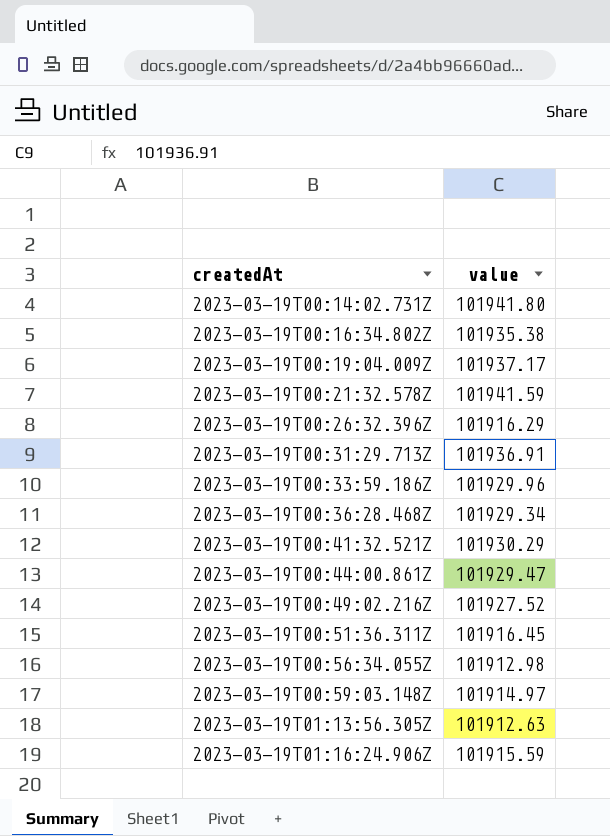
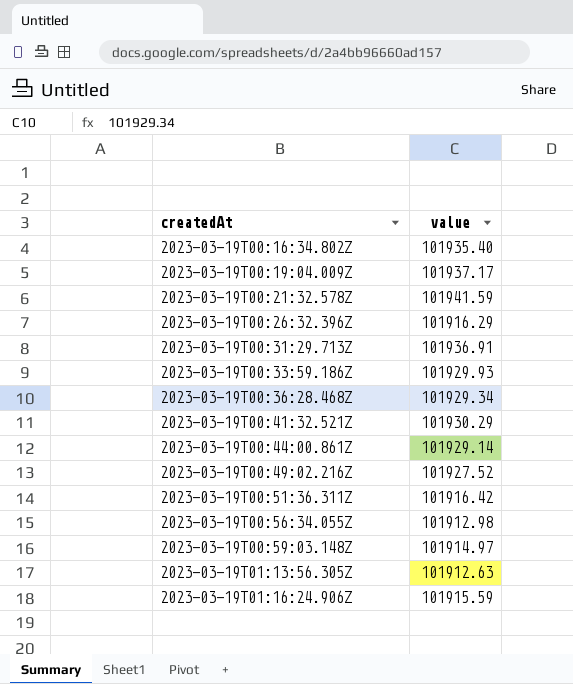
row 2023-03-19T00:14:02.731Z: 101941.80 -> none
2023-03-19T00:16:34.802Z | value: 101935.38 -> 101935.40
2023-03-19T00:33:59.186Z | value: 101929.96 -> 101929.93
2023-03-19T00:44:00.861Z | value: 101929.47 -> 101929.14
2023-03-19T00:51:36.311Z | value: 101916.45 -> 101916.42

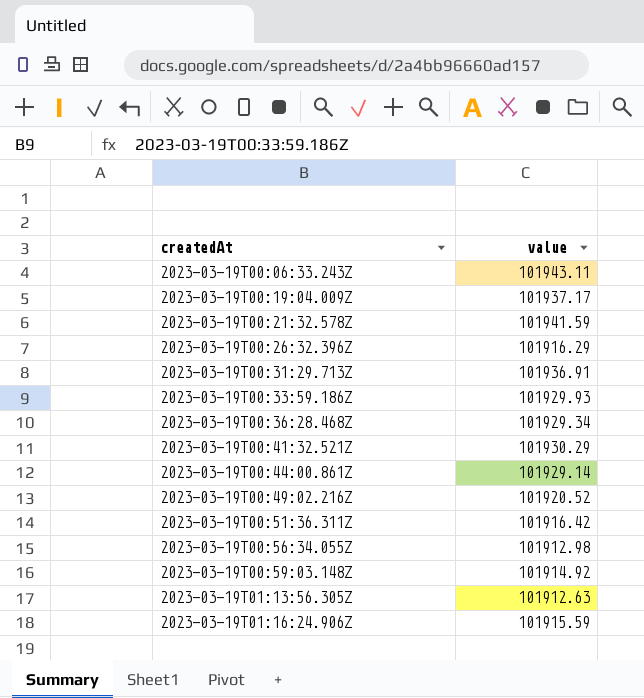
row 2023-03-19T00:16:34.802Z: 101935.40 -> none
row 2023-03-19T00:06:33.243Z: none -> 101943.11
2023-03-19T00:49:02.216Z | value: 101927.52 -> 101920.52
2023-03-19T00:59:03.148Z | value: 101914.97 -> 101914.92

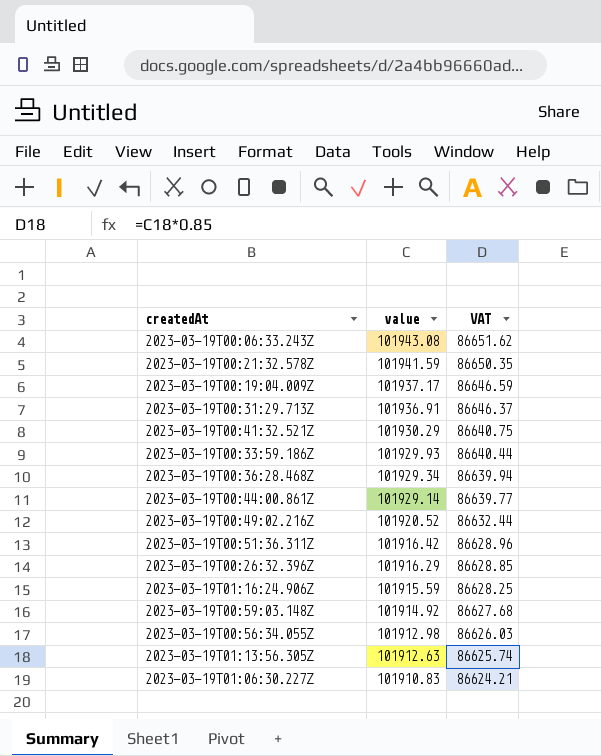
row order: createdAt ascending -> value descending
column VAT | formula: none -> [value] * 0.85
2023-03-19T00:06:33.243Z | value: 101943.11 -> 101943.08
row 2023-03-19T01:06:30.227Z: none -> 101910.83 | 86624.21

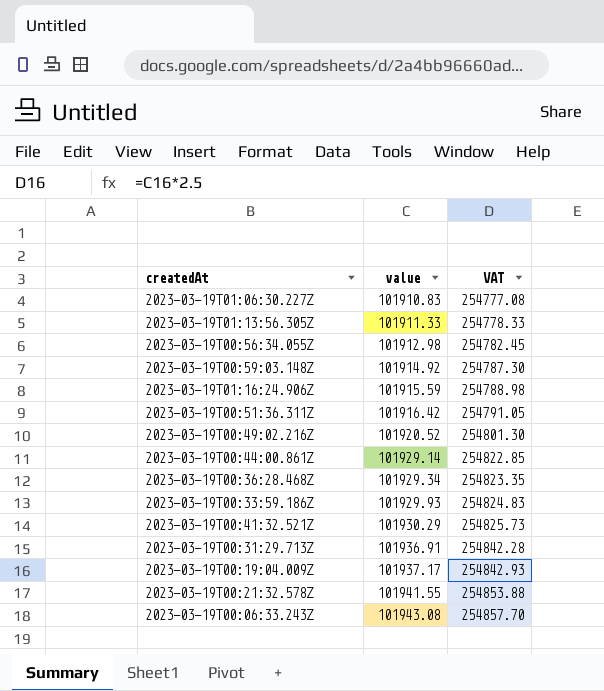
row order: value descending -> value ascending
column VAT | formula: [value] * 0.85 -> [value] * 2.5
row 2023-03-19T00:26:32.396Z: 101916.29 | 86628.85 -> none
2023-03-19T01:13:56.305Z | value: 101912.63 -> 101911.33
2023-03-19T00:21:32.578Z | value: 101941.59 -> 101941.55

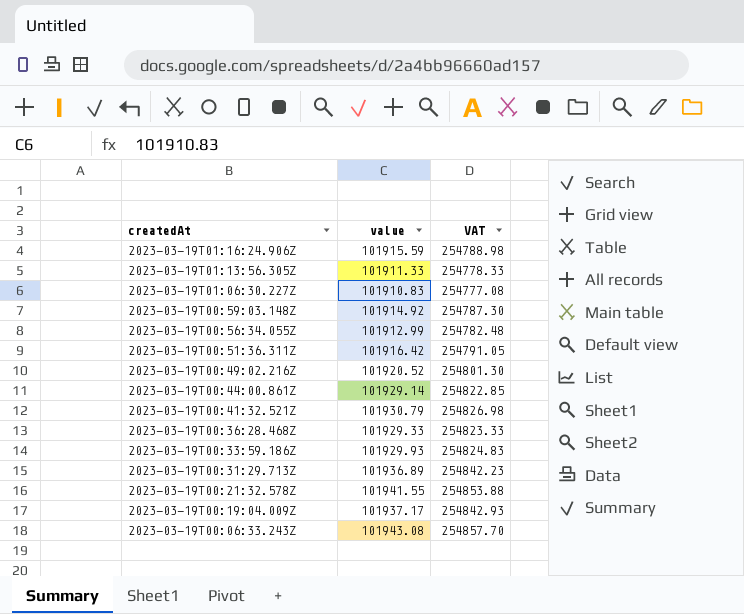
row order: value ascending -> createdAt descending
2023-03-19T00:56:34.055Z | value: 101912.98 -> 101912.99
2023-03-19T00:56:34.055Z | VAT: 254782.45 -> 254782.48
2023-03-19T00:41:32.521Z | value: 101930.29 -> 101930.79
2023-03-19T00:41:32.521Z | VAT: 254825.73 -> 254826.98
2023-03-19T00:36:28.468Z | value: 101929.34 -> 101929.33
2023-03-19T00:36:28.468Z | VAT: 254823.35 -> 254823.33
2023-03-19T00:31:29.713Z | value: 101936.91 -> 101936.89
2023-03-19T00:31:29.713Z | VAT: 254842.28 -> 254842.23

